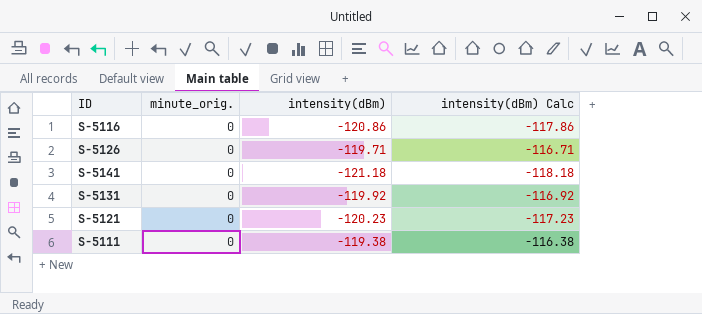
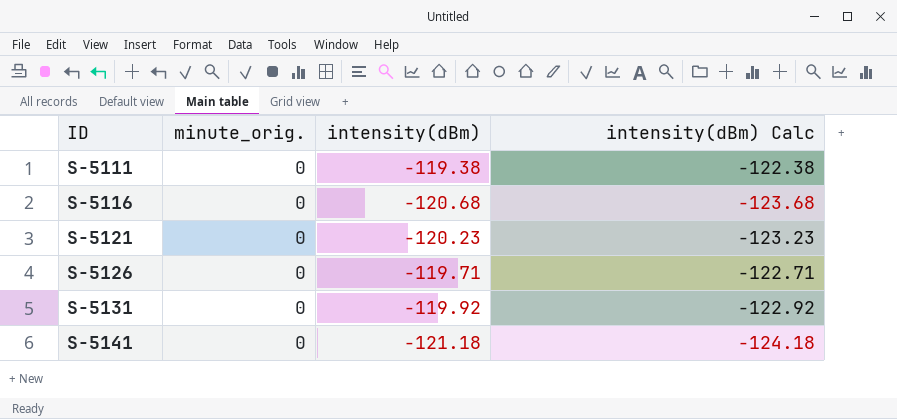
row order: none -> ID ascending
column intensity(dBm) Calc | formula: [intensity(dBm)] + 3 -> [intensity(dBm)] - 3
S-5116 | intensity(dBm): -120.86 -> -120.68

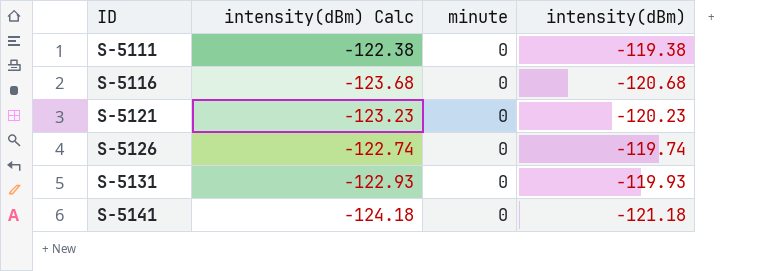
column intensity(dBm) Calc | position: 4 -> 2
column name: minute_orig. -> minute
S-5126 | intensity(dBm) Calc: -122.71 -> -122.74
S-5126 | intensity(dBm): -119.71 -> -119.74
S-5131 | intensity(dBm) Calc: -122.92 -> -122.93
S-5131 | intensity(dBm): -119.92 -> -119.93

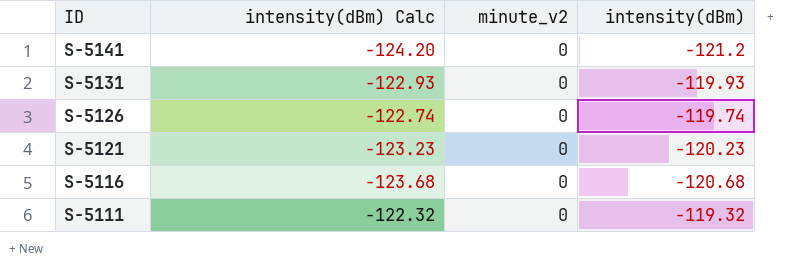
row order: ID ascending -> ID descending
column name: minute -> minute_v2
S-5141 | intensity(dBm) Calc: -124.18 -> -124.20
S-5141 | intensity(dBm): -121.18 -> -121.2
S-5111 | intensity(dBm) Calc: -122.38 -> -122.32
S-5111 | intensity(dBm): -119.38 -> -119.32

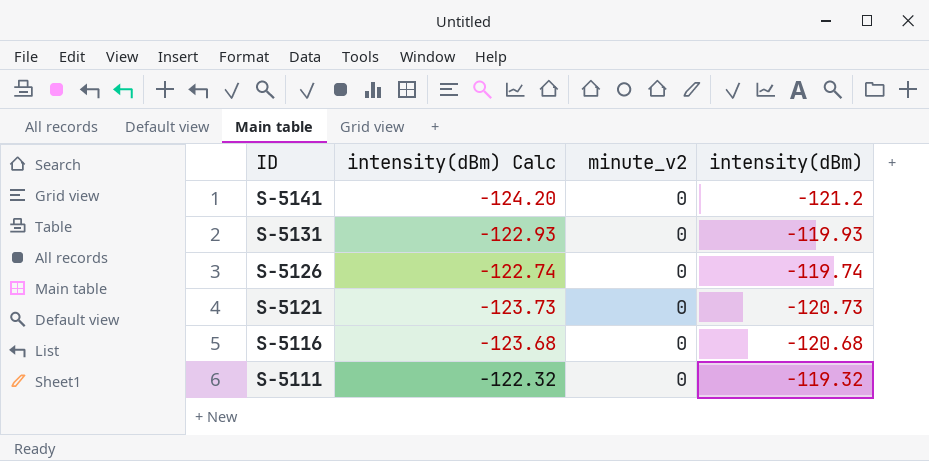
S-5121 | intensity(dBm) Calc: -123.23 -> -123.73
S-5121 | intensity(dBm): -120.23 -> -120.73

